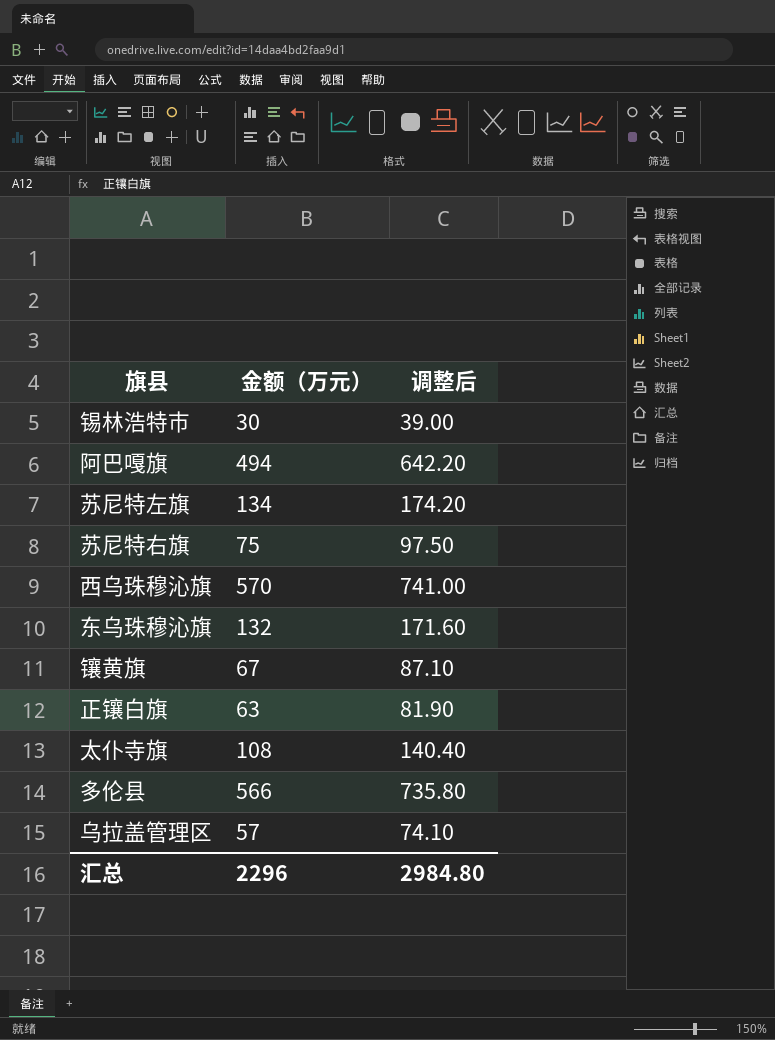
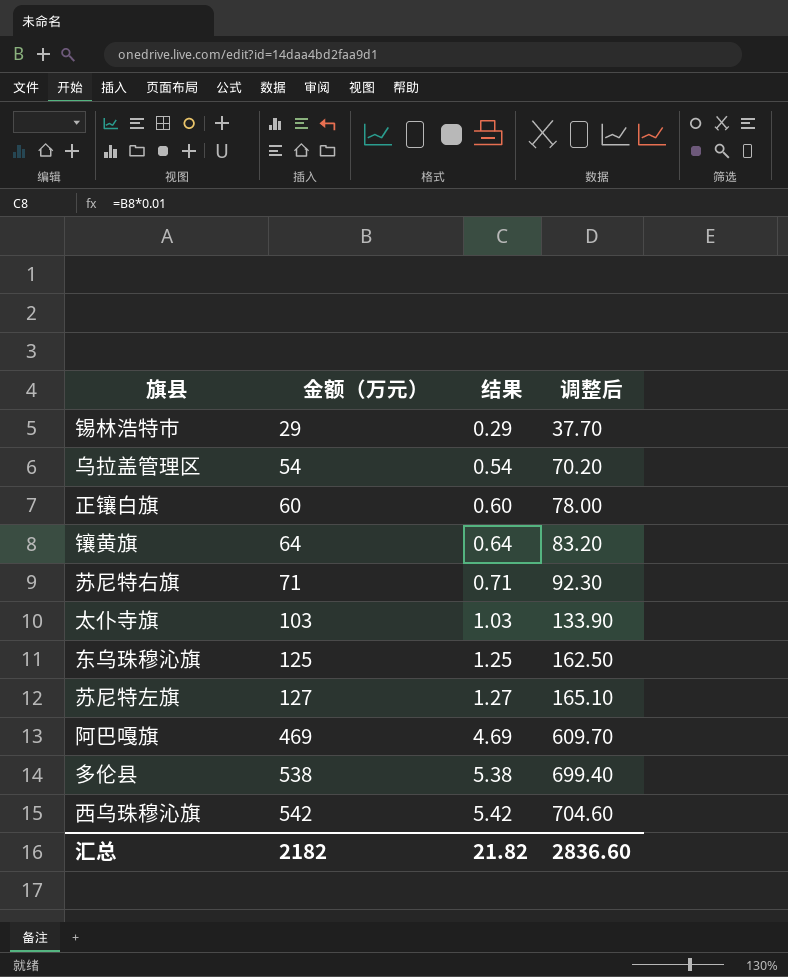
row order: none -> 金额（万元） ascending
column 结果 | formula: none -> [金额（万元）] * 0.01
锡林浩特市 | 金额（万元）: 30 -> 29
锡林浩特市 | 调整后: 39.00 -> 37.70
乌拉盖管理区 | 金额（万元）: 57 -> 54
乌拉盖管理区 | 调整后: 74.10 -> 70.20
正镶白旗 | 金额（万元）: 63 -> 60
正镶白旗 | 调整后: 81.90 -> 78.00
镶黄旗 | 金额（万元）: 67 -> 64
镶黄旗 | 调整后: 87.10 -> 83.20
苏尼特右旗 | 金额（万元）: 75 -> 71
苏尼特右旗 | 调整后: 97.50 -> 92.30
太仆寺旗 | 金额（万元）: 108 -> 103
太仆寺旗 | 调整后: 140.40 -> 133.90
东乌珠穆沁旗 | 金额（万元）: 132 -> 125
东乌珠穆沁旗 | 调整后: 171.60 -> 162.50
苏尼特左旗 | 金额（万元）: 134 -> 127
苏尼特左旗 | 调整后: 174.20 -> 165.10
阿巴嘎旗 | 金额（万元）: 494 -> 469
阿巴嘎旗 | 调整后: 642.20 -> 609.70
多伦县 | 金额（万元）: 566 -> 538
多伦县 | 调整后: 735.80 -> 699.40
西乌珠穆沁旗 | 金额（万元）: 570 -> 542
西乌珠穆沁旗 | 调整后: 741.00 -> 704.60
汇总 | 金额（万元）: 2296 -> 2182
汇总 | 调整后: 2984.80 -> 2836.60

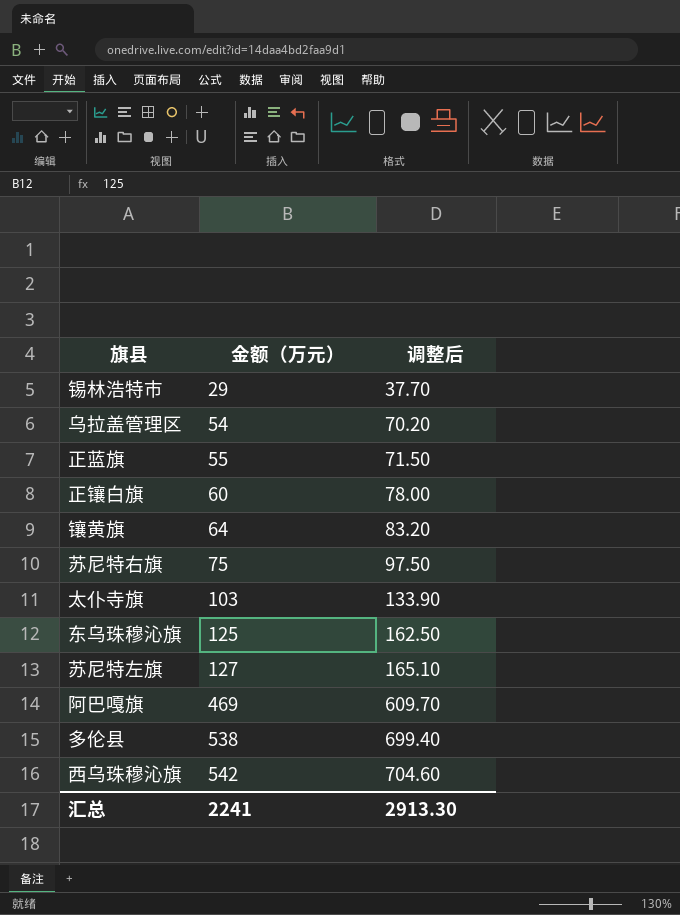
column 结果 | formula: [金额（万元）] * 0.01 -> none
row 正蓝旗: none -> 55 | 71.50
苏尼特右旗 | 金额（万元）: 71 -> 75
苏尼特右旗 | 调整后: 92.30 -> 97.50
汇总 | 金额（万元）: 2182 -> 2241
汇总 | 调整后: 2836.60 -> 2913.30

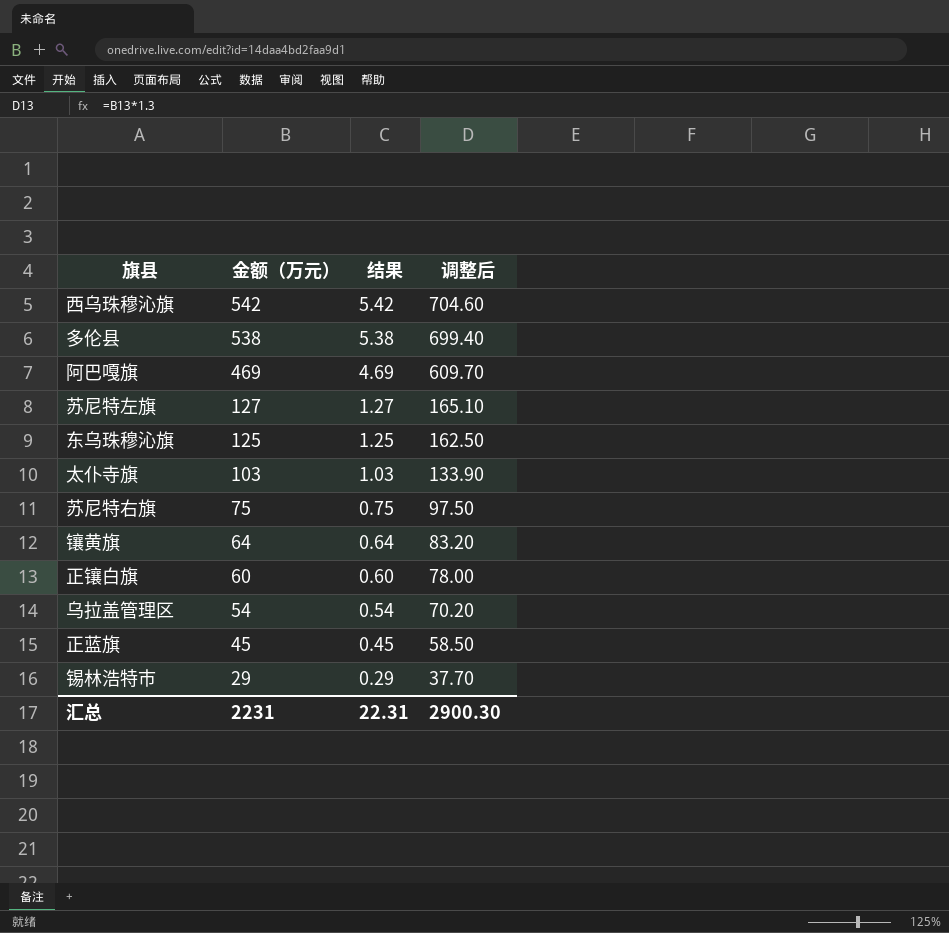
row order: 金额（万元） ascending -> 金额（万元） descending
column 结果 | formula: none -> [金额（万元）] * 0.01
正蓝旗 | 金额（万元）: 55 -> 45
正蓝旗 | 调整后: 71.50 -> 58.50
汇总 | 金额（万元）: 2241 -> 2231
汇总 | 调整后: 2913.30 -> 2900.30

